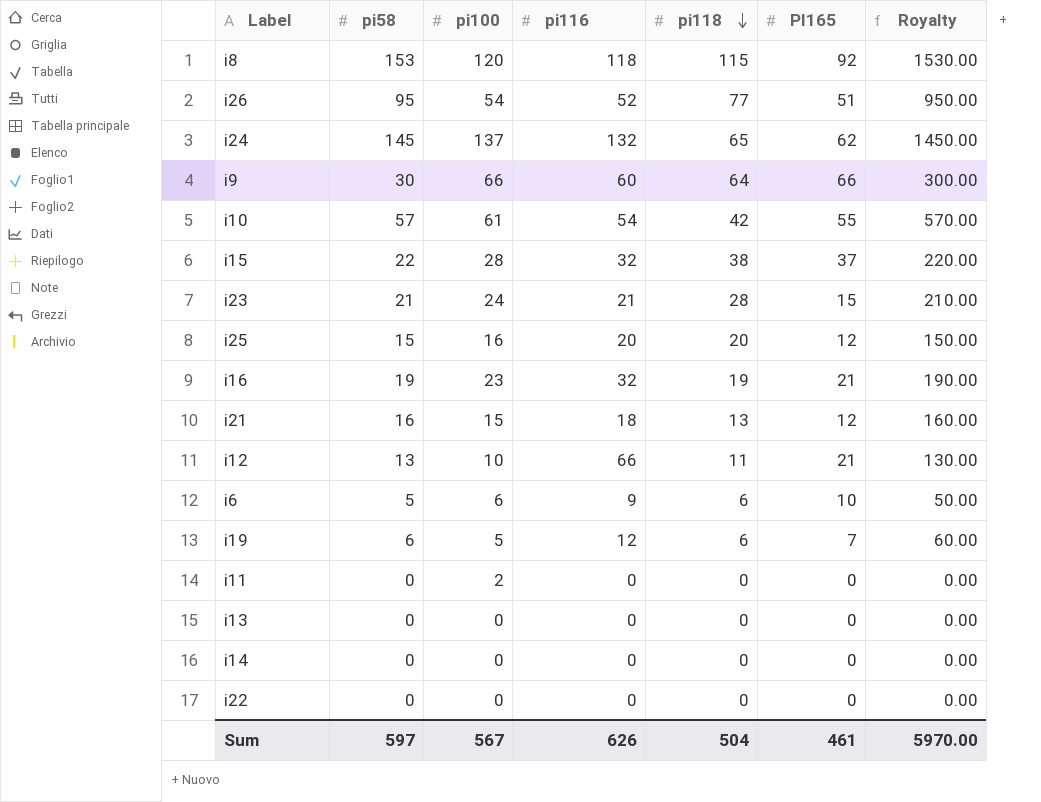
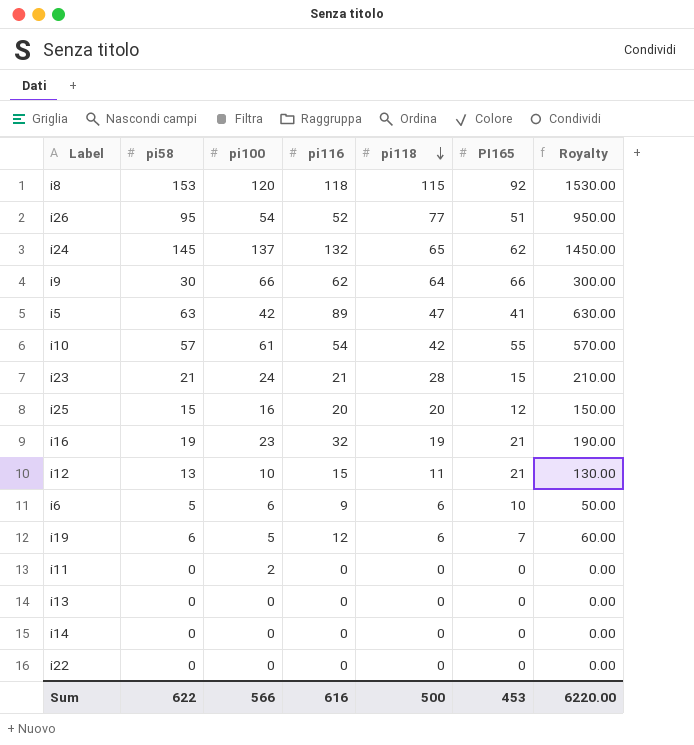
row i15: 22 | 28 | 32 | 38 | 37 | 220.00 -> none
row i21: 16 | 15 | 18 | 13 | 12 | 160.00 -> none
i9 | pi116: 60 -> 62
row i5: none -> 63 | 42 | 89 | 47 | 41 | 630.00
i12 | pi116: 66 -> 15
Sum | pi58: 597 -> 622
Sum | pi100: 567 -> 566
Sum | pi116: 626 -> 616
Sum | pi118: 504 -> 500
Sum | PI165: 461 -> 453
Sum | Royalty: 5970.00 -> 6220.00

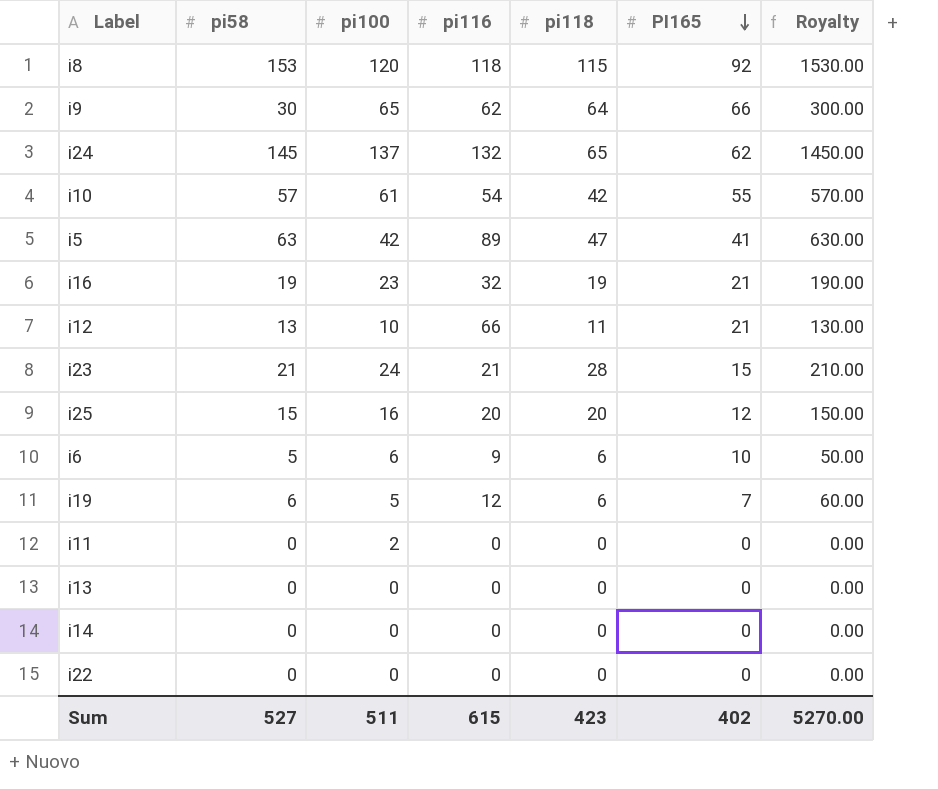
row order: pi118 descending -> PI165 descending
row i26: 95 | 54 | 52 | 77 | 51 | 950.00 -> none
i9 | pi100: 66 -> 65
i12 | pi116: 15 -> 66
Sum | pi58: 622 -> 527
Sum | pi100: 566 -> 511
Sum | pi116: 616 -> 615
Sum | pi118: 500 -> 423
Sum | PI165: 453 -> 402
Sum | Royalty: 6220.00 -> 5270.00

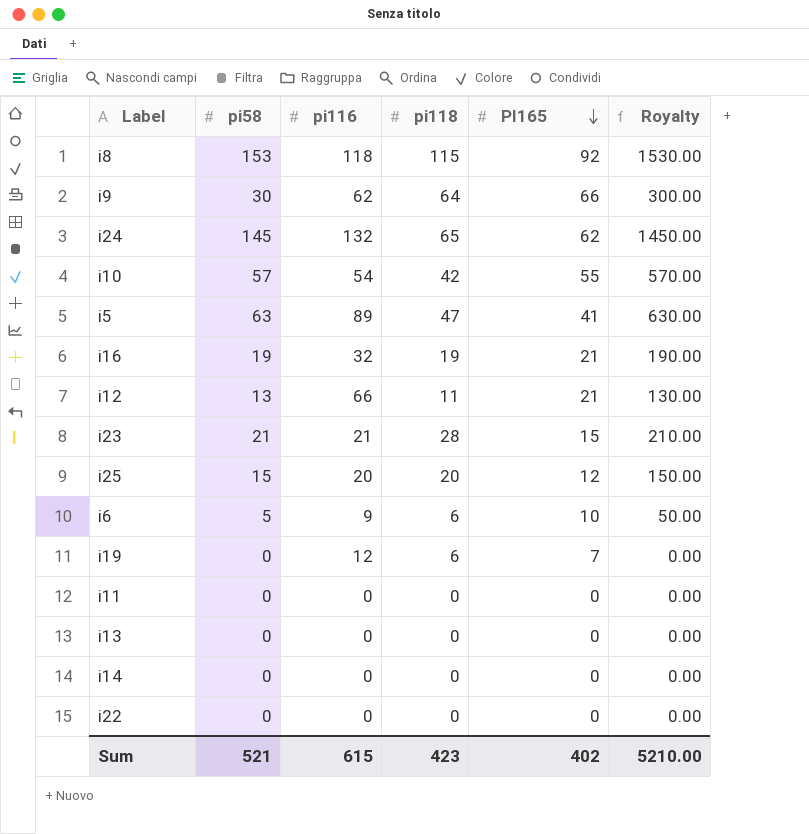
column pi100 | position: 3 -> none
i19 | pi58: 6 -> 0
i19 | Royalty: 60.00 -> 0.00
Sum | pi58: 527 -> 521
Sum | Royalty: 5270.00 -> 5210.00

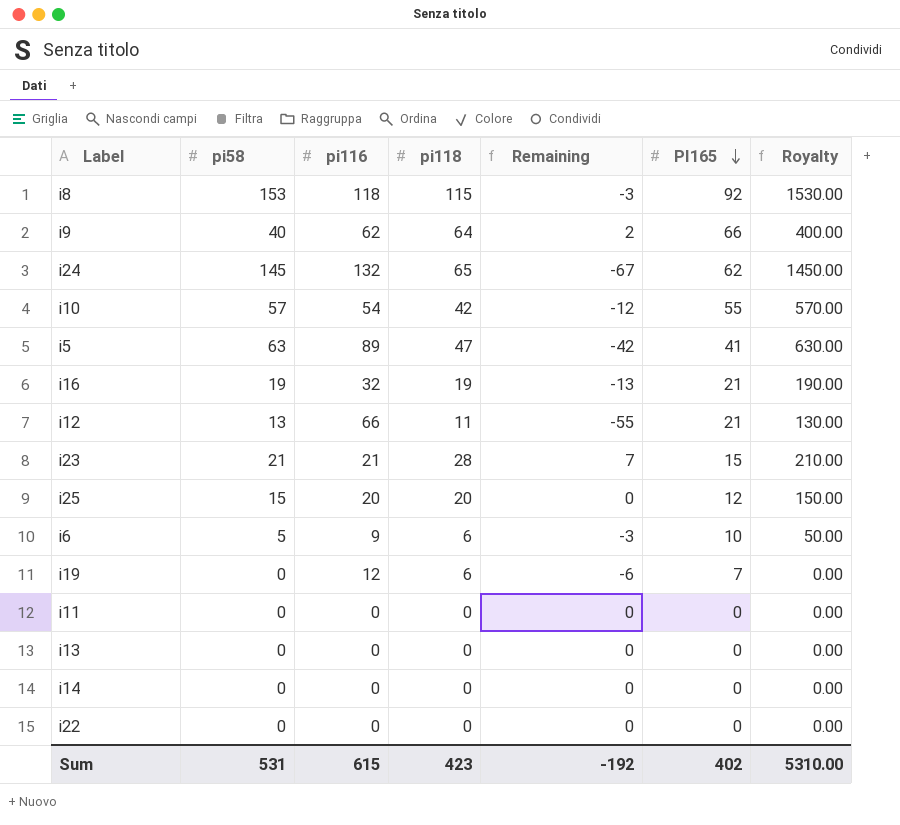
column Remaining | formula: none -> [pi118] - [pi116]
i9 | pi58: 30 -> 40
i9 | Royalty: 300.00 -> 400.00
Sum | pi58: 521 -> 531
Sum | Royalty: 5210.00 -> 5310.00

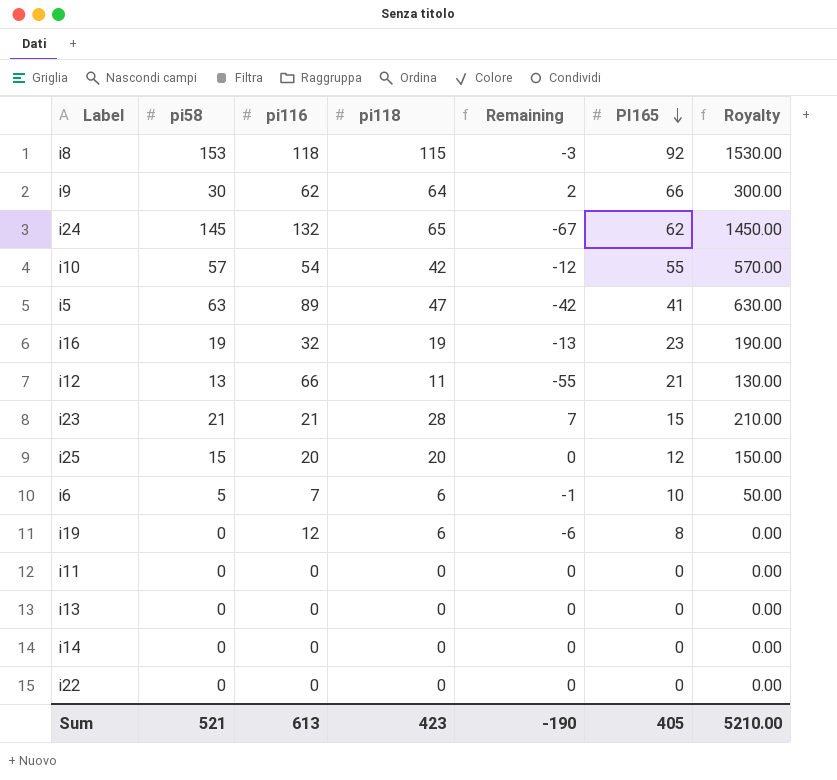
i9 | pi58: 40 -> 30
i9 | Royalty: 400.00 -> 300.00
i16 | PI165: 21 -> 23
i6 | pi116: 9 -> 7
i6 | Remaining: -3 -> -1
i19 | PI165: 7 -> 8
Sum | pi58: 531 -> 521
Sum | pi116: 615 -> 613
Sum | Remaining: -192 -> -190
Sum | PI165: 402 -> 405
Sum | Royalty: 5310.00 -> 5210.00

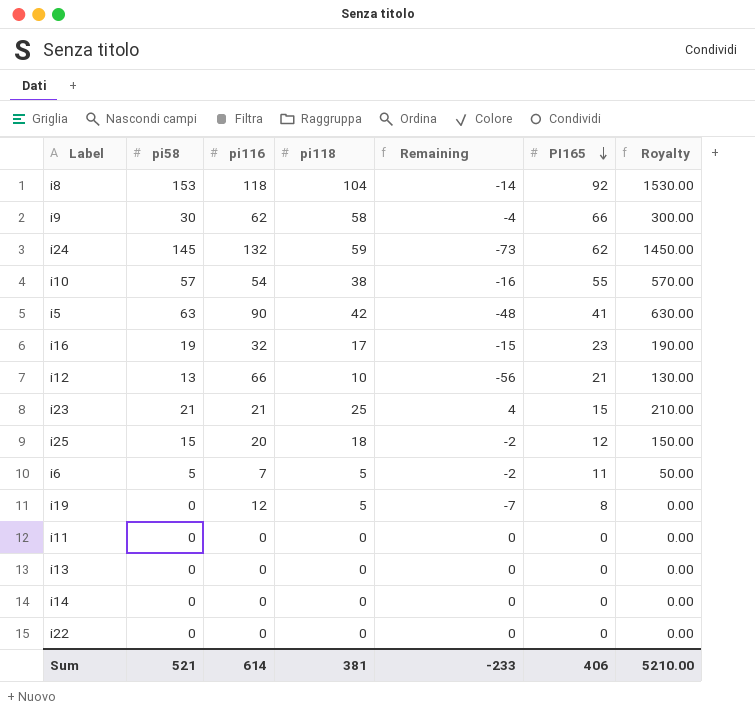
i8 | pi118: 115 -> 104
i8 | Remaining: -3 -> -14
i9 | pi118: 64 -> 58
i9 | Remaining: 2 -> -4
i24 | pi118: 65 -> 59
i24 | Remaining: -67 -> -73
i10 | pi118: 42 -> 38
i10 | Remaining: -12 -> -16
i5 | pi116: 89 -> 90
i5 | pi118: 47 -> 42
i5 | Remaining: -42 -> -48
i16 | pi118: 19 -> 17
i16 | Remaining: -13 -> -15
i12 | pi118: 11 -> 10
i12 | Remaining: -55 -> -56
i23 | pi118: 28 -> 25
i23 | Remaining: 7 -> 4
i25 | pi118: 20 -> 18
i25 | Remaining: 0 -> -2
i6 | pi118: 6 -> 5
i6 | Remaining: -1 -> -2
i6 | PI165: 10 -> 11
i19 | pi118: 6 -> 5
i19 | Remaining: -6 -> -7
Sum | pi116: 613 -> 614
Sum | pi118: 423 -> 381
Sum | Remaining: -190 -> -233
Sum | PI165: 405 -> 406

